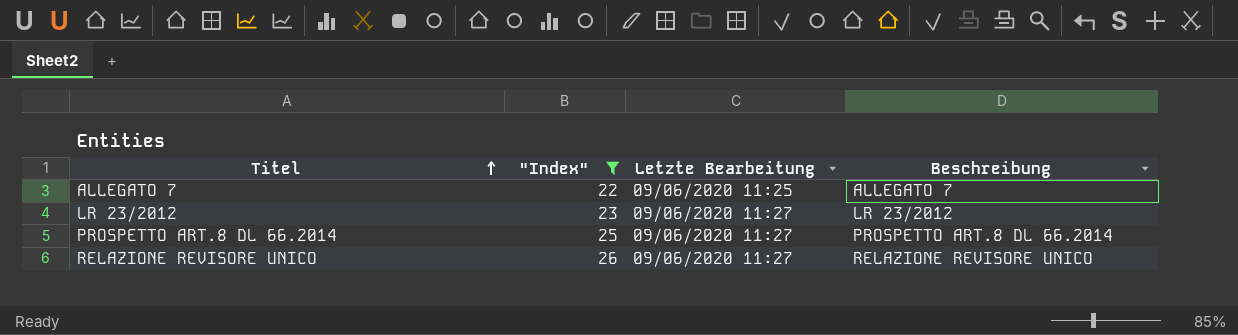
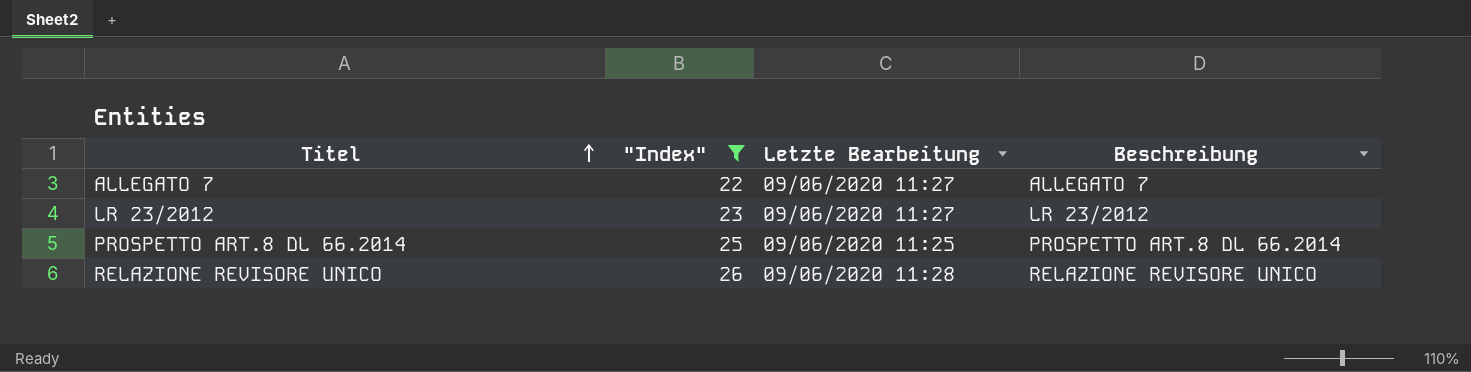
ALLEGATO 7 | Letzte Bearbeitung: 09/06/2020 11:25 -> 09/06/2020 11:27
PROSPETTO ART.8 DL 66.2014 | Letzte Bearbeitung: 09/06/2020 11:27 -> 09/06/2020 11:25
RELAZIONE REVISORE UNICO | Letzte Bearbeitung: 09/06/2020 11:27 -> 09/06/2020 11:28

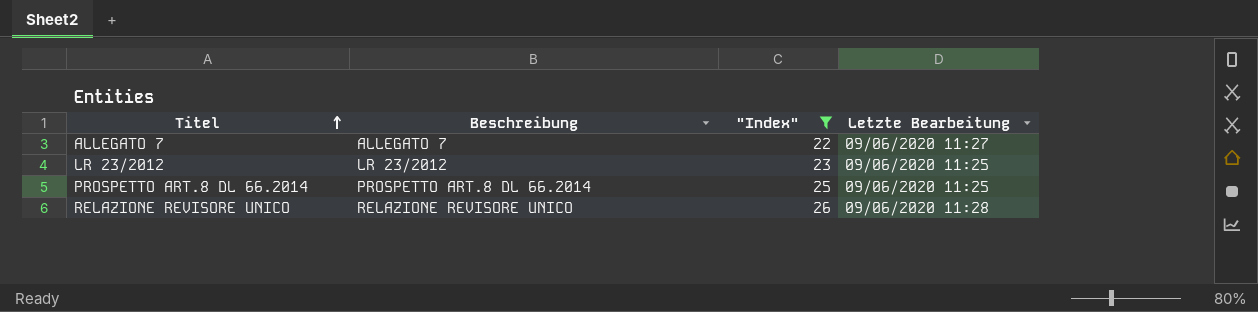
column Beschreibung | position: 4 -> 2
LR 23/2012 | Letzte Bearbeitung: 09/06/2020 11:27 -> 09/06/2020 11:25

